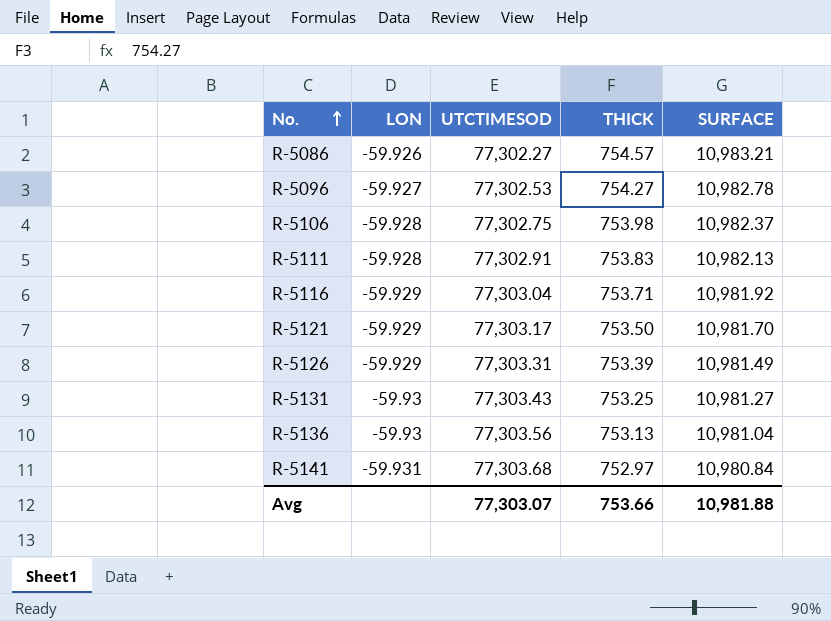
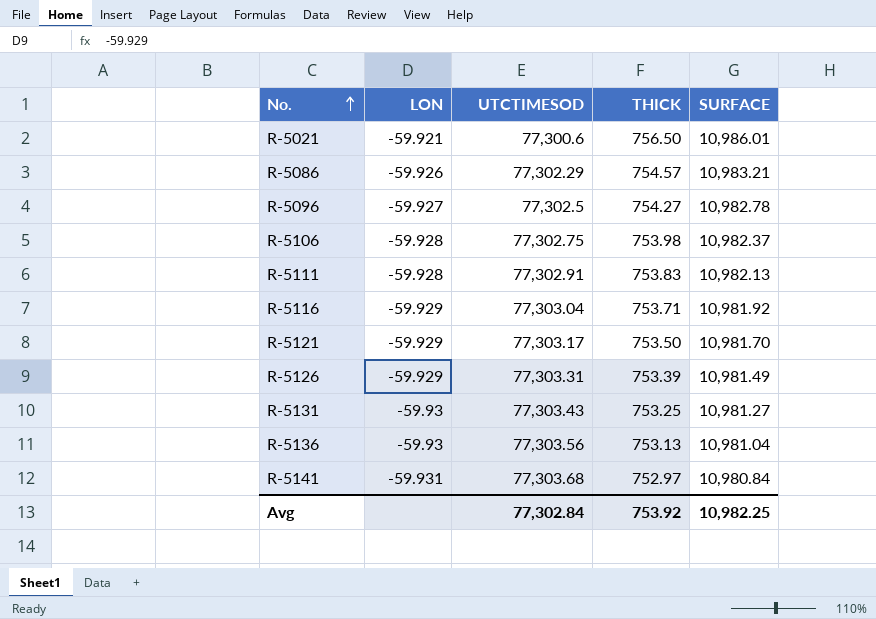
row R-5021: none -> -59.921 | 77,300.6 | 756.50 | 10,986.01
R-5086 | UTCTIMESOD: 77,302.27 -> 77,302.29
R-5096 | UTCTIMESOD: 77,302.53 -> 77,302.5
Avg | UTCTIMESOD: 77,303.07 -> 77,302.84
Avg | THICK: 753.66 -> 753.92
Avg | SURFACE: 10,981.88 -> 10,982.25

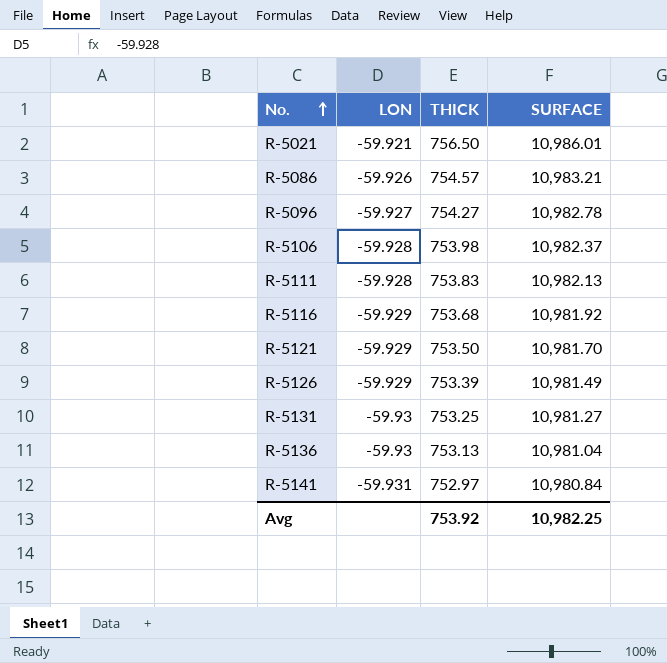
column UTCTIMESOD | position: 3 -> none
R-5116 | THICK: 753.71 -> 753.68

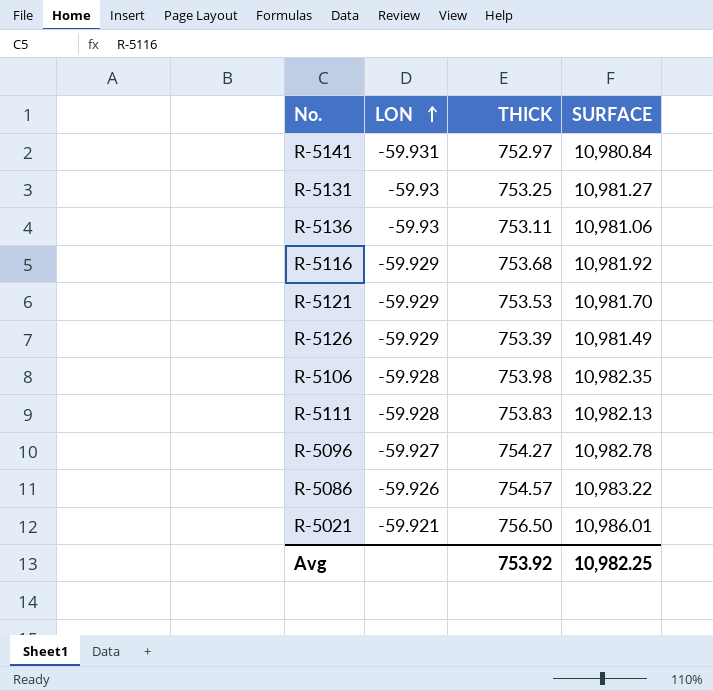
row order: No. ascending -> LON ascending
R-5136 | THICK: 753.13 -> 753.11
R-5136 | SURFACE: 10,981.04 -> 10,981.06
R-5121 | THICK: 753.50 -> 753.53
R-5106 | SURFACE: 10,982.37 -> 10,982.35
R-5086 | SURFACE: 10,983.21 -> 10,983.22

